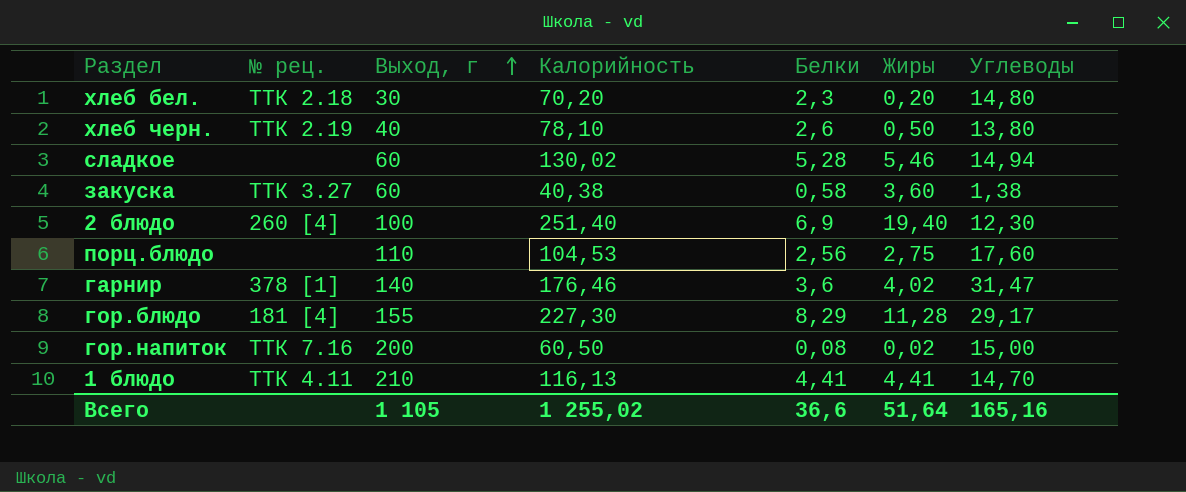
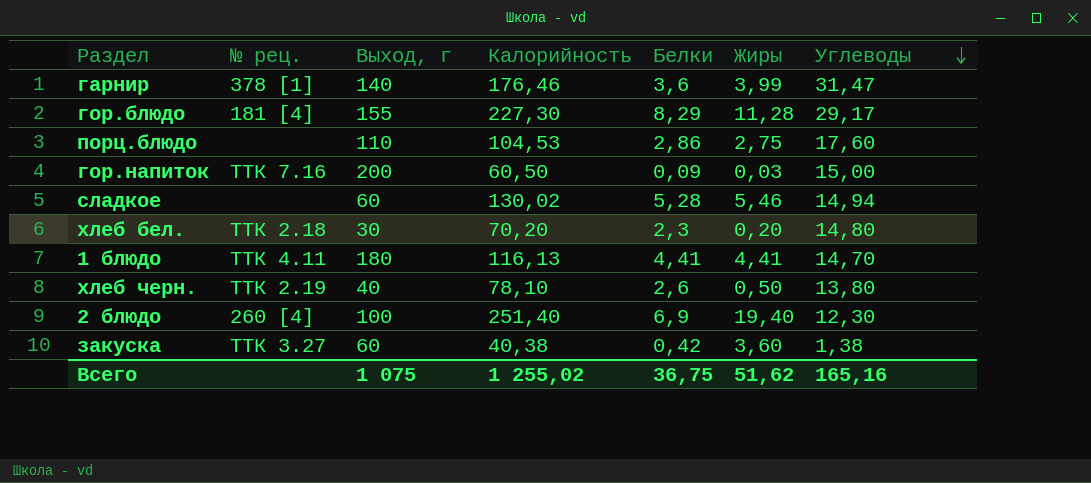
row order: Выход, г ascending -> Углеводы descending
гарнир | Жиры: 4,02 -> 3,99
порц.блюдо | Белки: 2,56 -> 2,86
гор.напиток | Белки: 0,08 -> 0,09
гор.напиток | Жиры: 0,02 -> 0,03
1 блюдо | Выход, г: 210 -> 180
закуска | Белки: 0,58 -> 0,42
Всего | Выход, г: 1 105 -> 1 075
Всего | Белки: 36,6 -> 36,75
Всего | Жиры: 51,64 -> 51,62

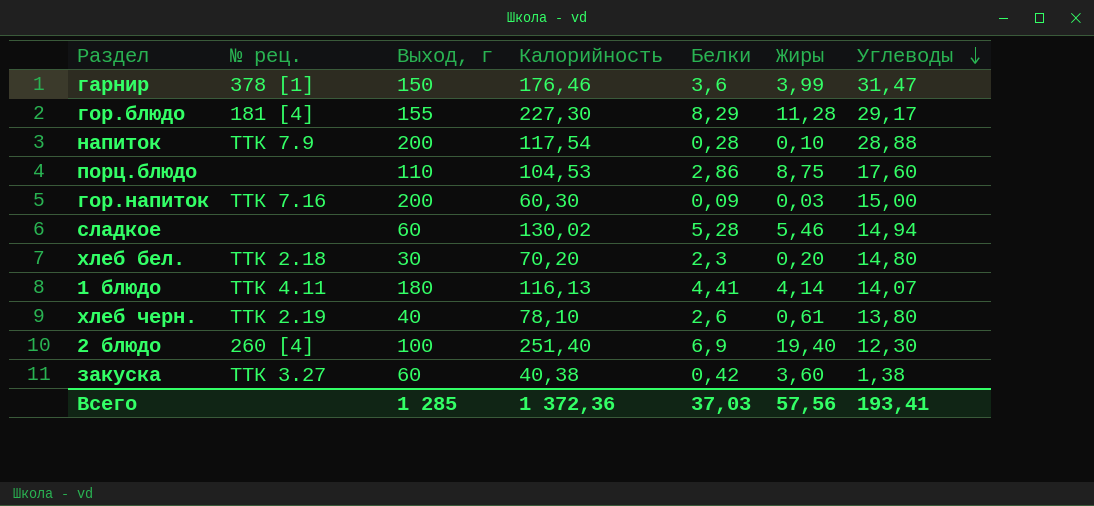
гарнир | Выход, г: 140 -> 150
row напиток: none -> ТТК 7.9 | 200 | 117,54 | 0,28 | 0,10 | 28,88
порц.блюдо | Жиры: 2,75 -> 8,75
гор.напиток | Калорийность: 60,50 -> 60,30
1 блюдо | Жиры: 4,41 -> 4,14
1 блюдо | Углеводы: 14,70 -> 14,07
хлеб черн. | Жиры: 0,50 -> 0,61
Всего | Выход, г: 1 075 -> 1 285
Всего | Калорийность: 1 255,02 -> 1 372,36
Всего | Белки: 36,75 -> 37,03
Всего | Жиры: 51,62 -> 57,56
Всего | Углеводы: 165,16 -> 193,41

